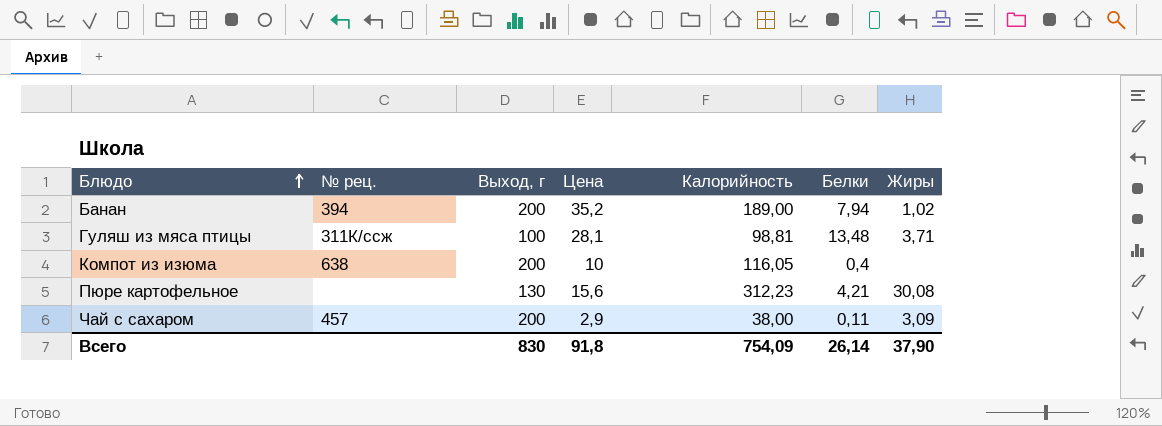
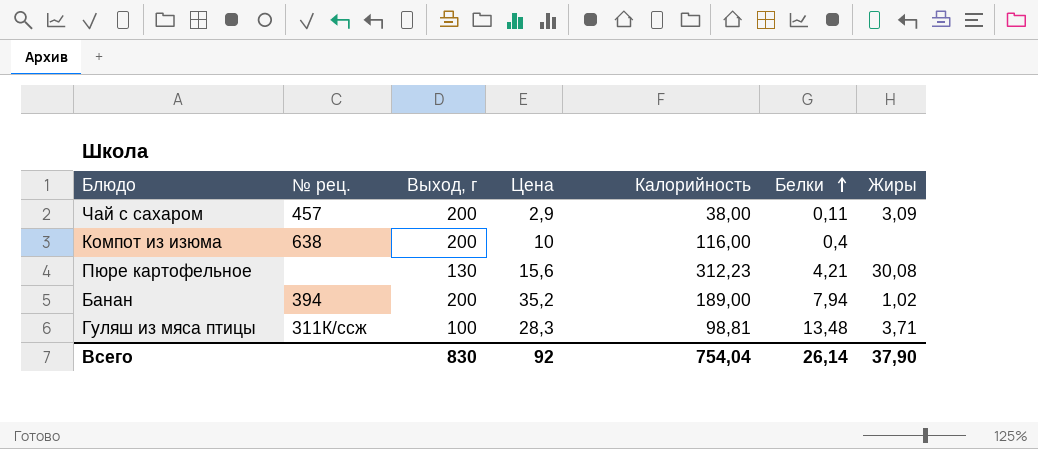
row order: Блюдо ascending -> Белки ascending
Компот из изюма | Калорийность: 116,05 -> 116,00
Гуляш из мяса птицы | Цена: 28,1 -> 28,3
Всего | Цена: 91,8 -> 92
Всего | Калорийность: 754,09 -> 754,04

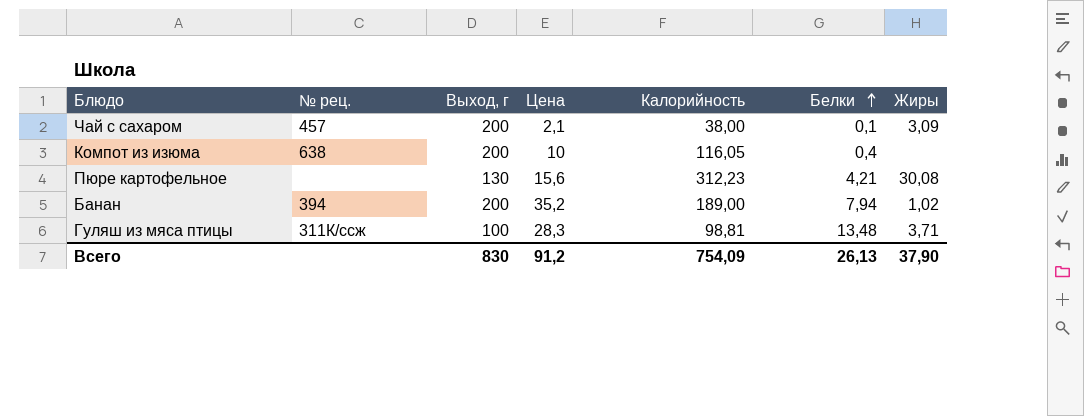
Чай с сахаром | Цена: 2,9 -> 2,1
Чай с сахаром | Белки: 0,11 -> 0,1
Компот из изюма | Калорийность: 116,00 -> 116,05
Всего | Цена: 92 -> 91,2
Всего | Калорийность: 754,04 -> 754,09
Всего | Белки: 26,14 -> 26,13

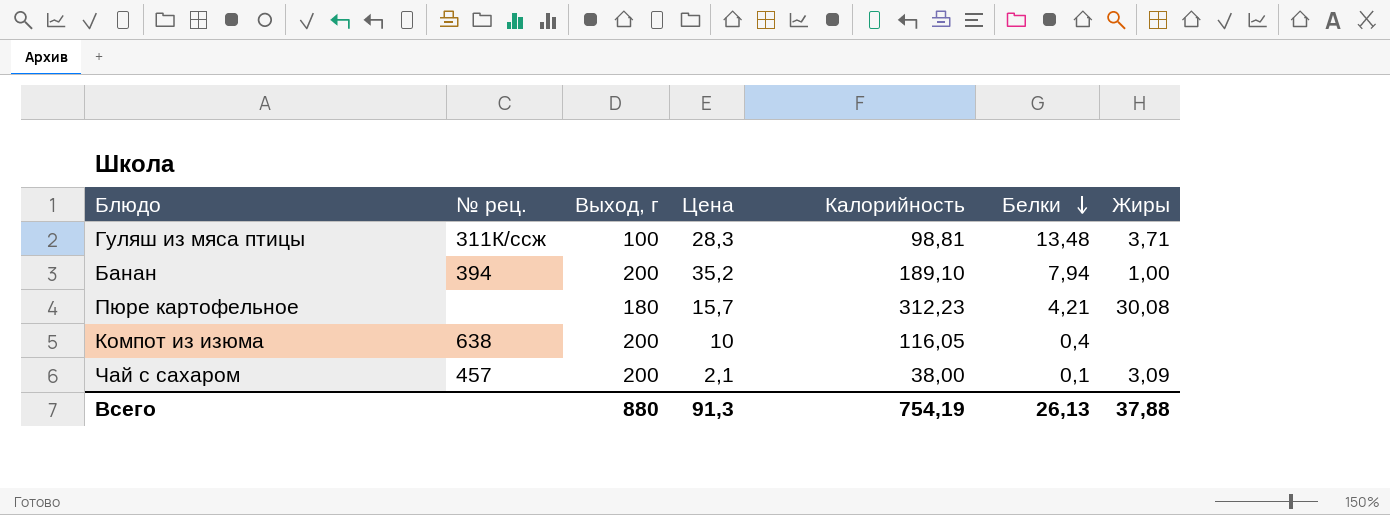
row order: Белки ascending -> Белки descending
Банан | Калорийность: 189,00 -> 189,10
Банан | Жиры: 1,02 -> 1,00
Пюре картофельное | Выход, г: 130 -> 180
Пюре картофельное | Цена: 15,6 -> 15,7
Всего | Выход, г: 830 -> 880
Всего | Цена: 91,2 -> 91,3
Всего | Калорийность: 754,09 -> 754,19
Всего | Жиры: 37,90 -> 37,88

